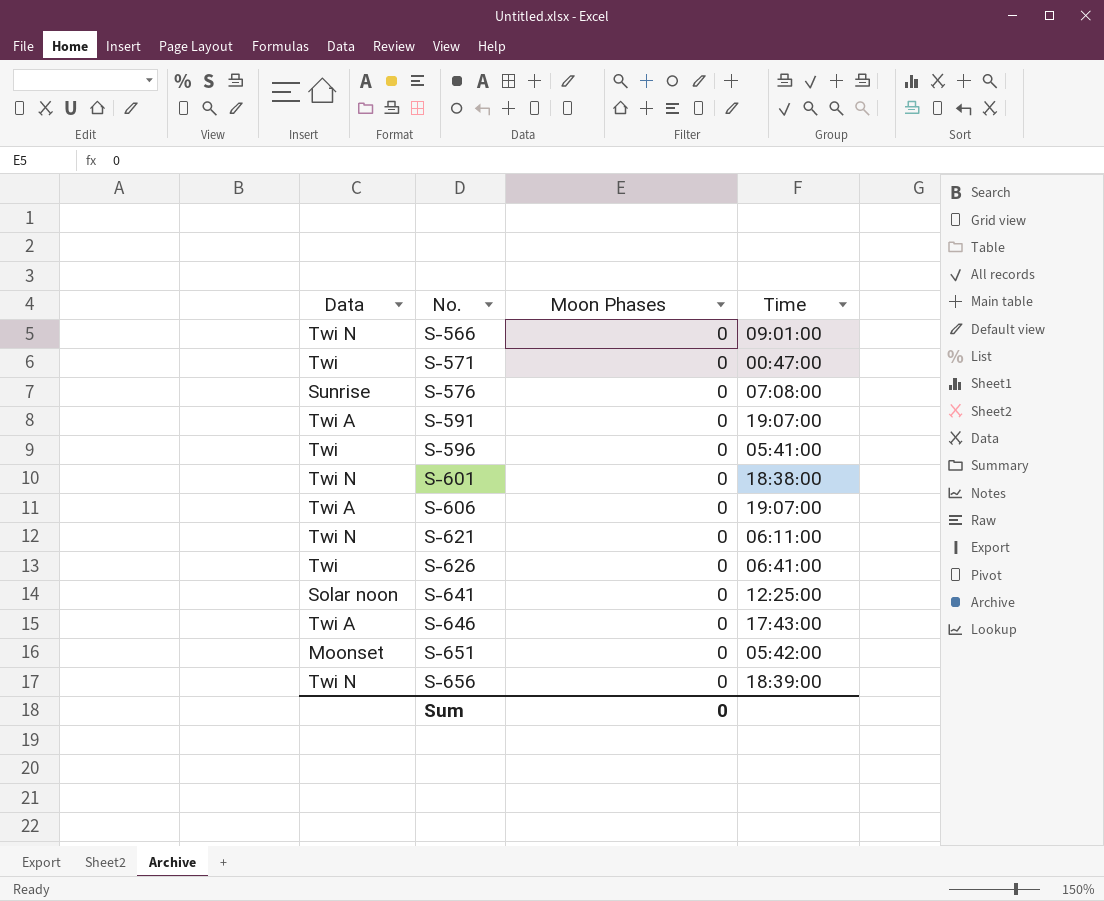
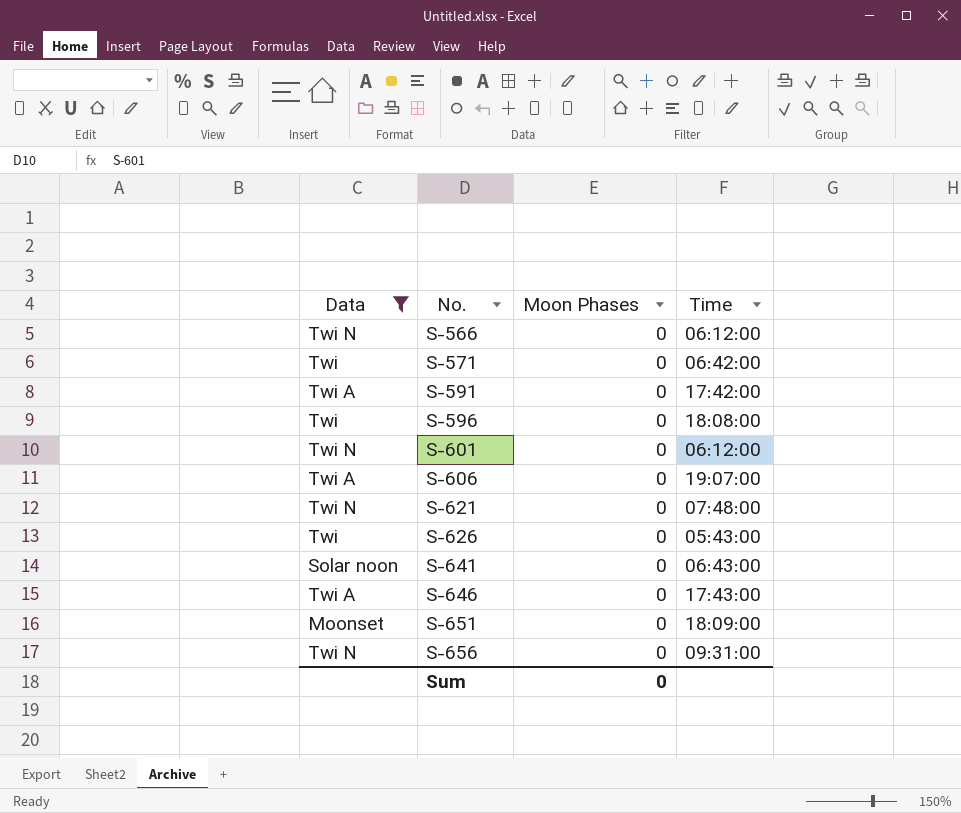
filter: none -> Data != Sunrise
S-566 | Time: 09:01:00 -> 06:12:00
S-571 | Time: 00:47:00 -> 06:42:00
S-591 | Time: 19:07:00 -> 17:42:00
S-596 | Time: 05:41:00 -> 18:08:00
S-601 | Time: 18:38:00 -> 06:12:00
S-621 | Time: 06:11:00 -> 07:48:00
S-626 | Time: 06:41:00 -> 05:43:00
S-641 | Time: 12:25:00 -> 06:43:00
S-651 | Time: 05:42:00 -> 18:09:00
S-656 | Time: 18:39:00 -> 09:31:00

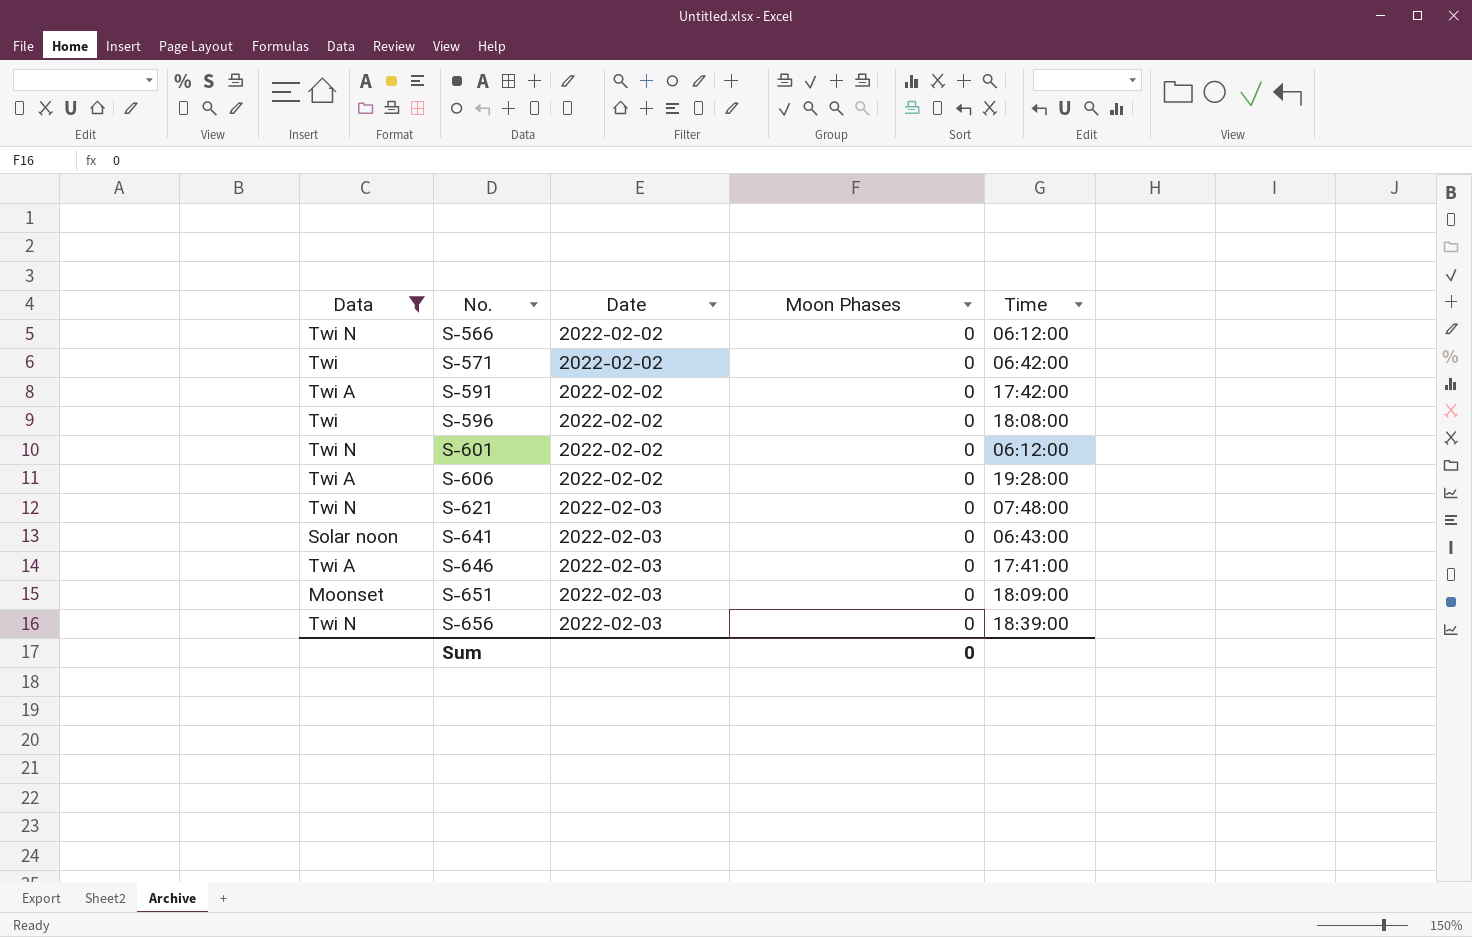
column Date | position: none -> 3
row S-626: Twi | 0 | 05:43:00 -> none
S-606 | Time: 19:07:00 -> 19:28:00
S-646 | Time: 17:43:00 -> 17:41:00
S-656 | Time: 09:31:00 -> 18:39:00

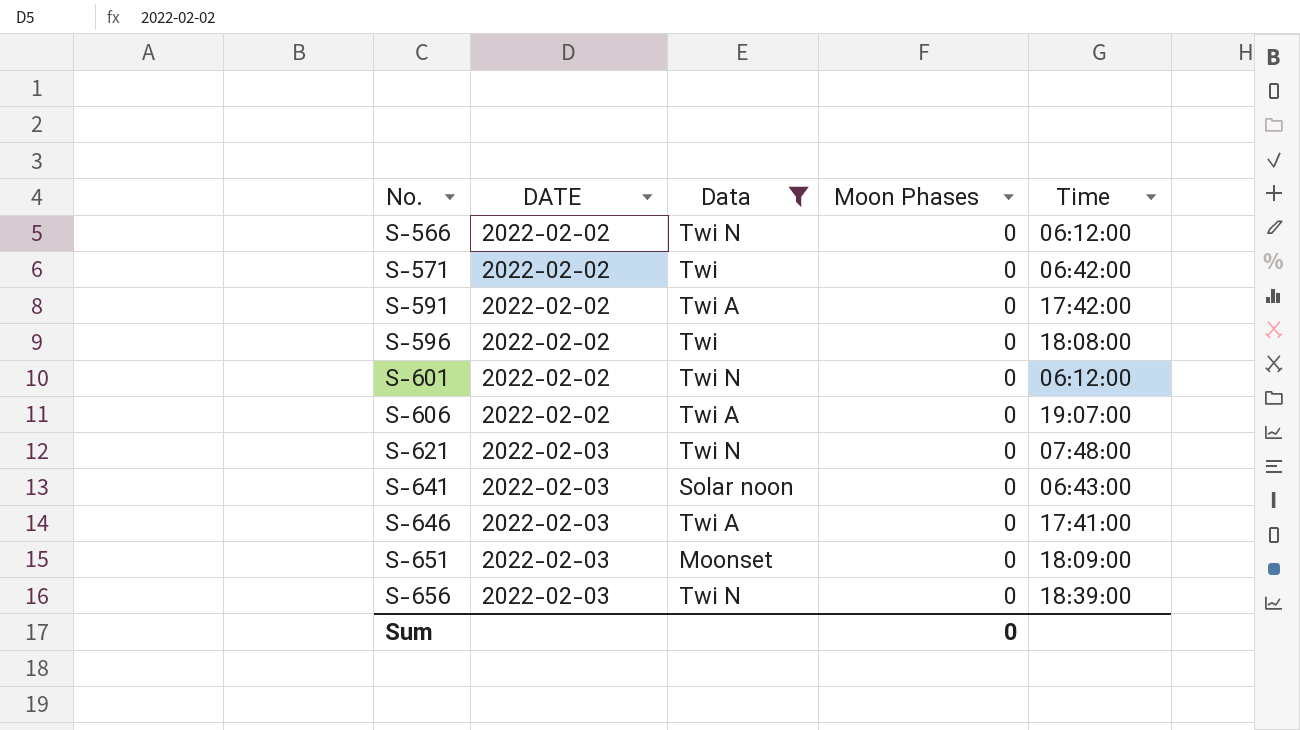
column name: Date -> DATE
column Data | position: 1 -> 3
S-606 | Time: 19:28:00 -> 19:07:00

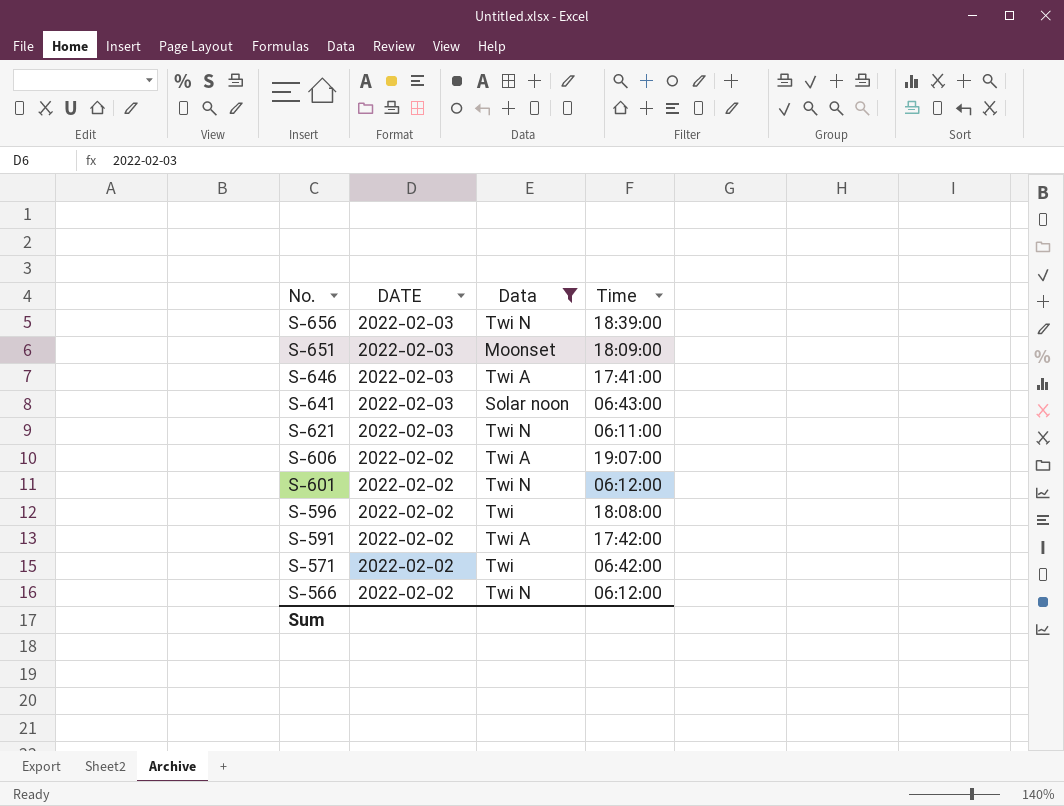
row order: No. ascending -> No. descending
column Moon Phases | position: 4 -> none
S-621 | Time: 07:48:00 -> 06:11:00

